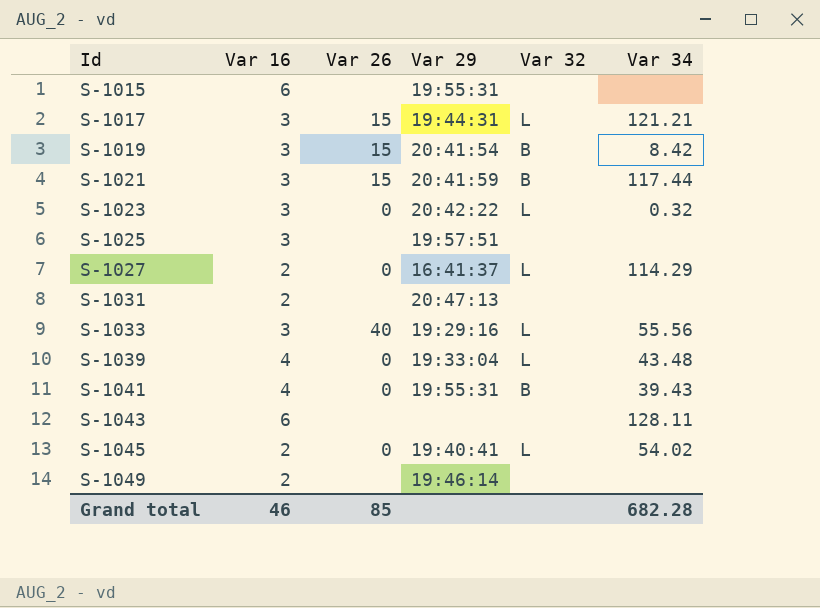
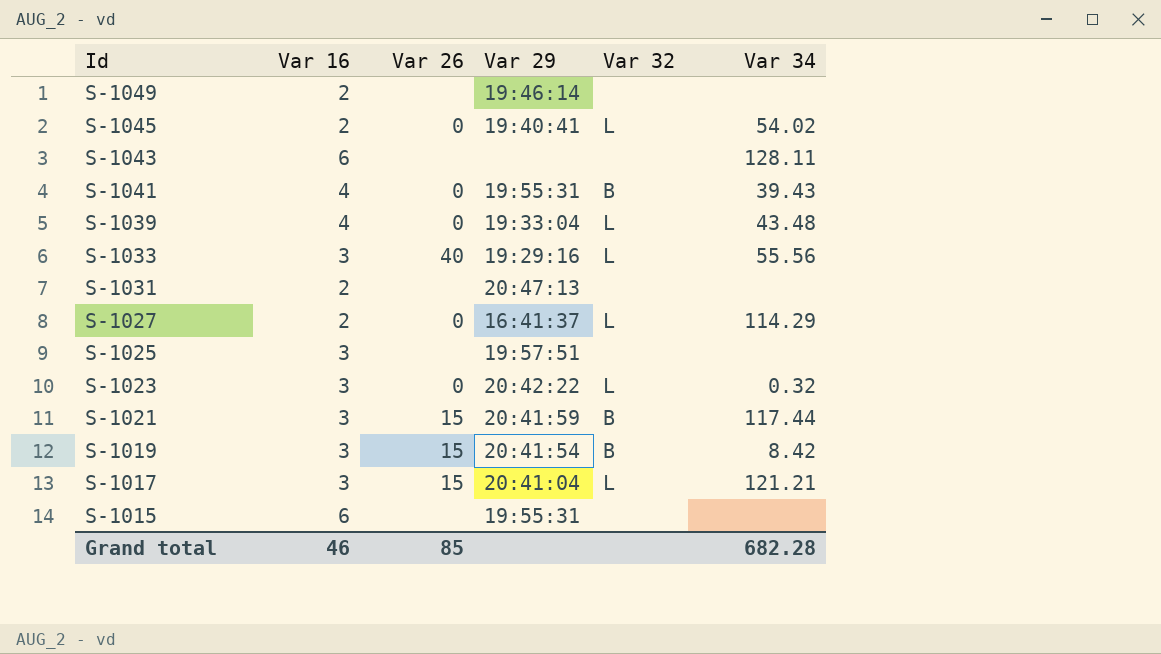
row order: Id ascending -> Id descending
S-1017 | Var 29: 19:44:31 -> 20:41:04

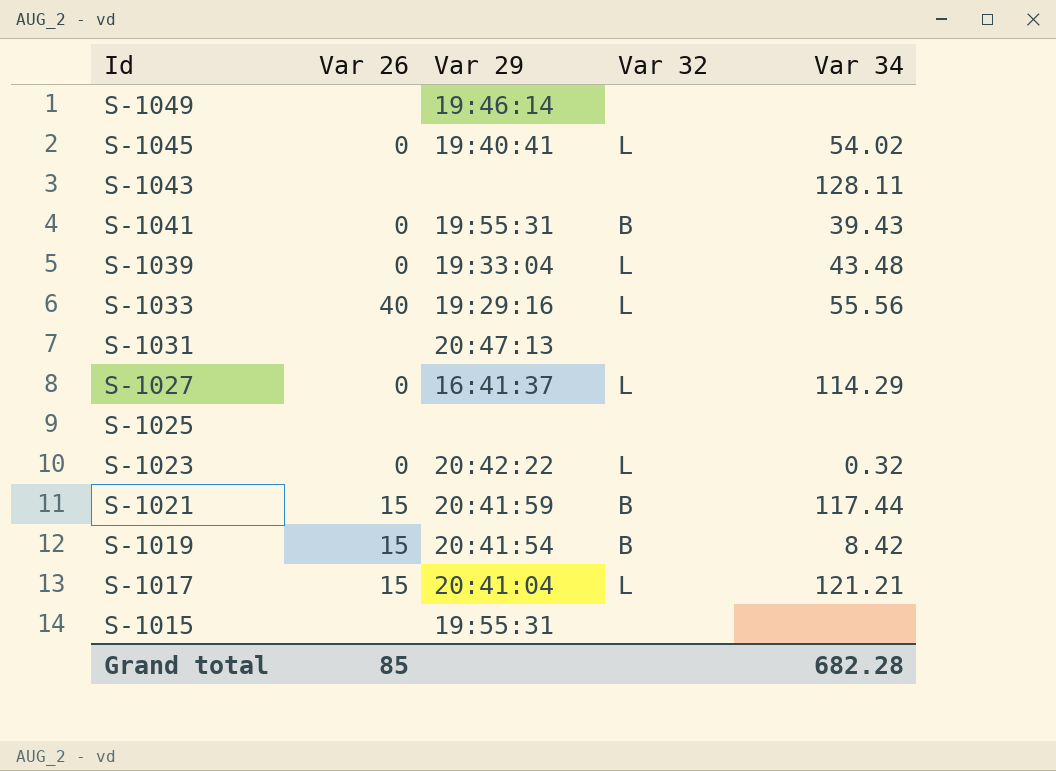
column Var 16 | position: 2 -> none
S-1025 | Var 29: 19:57:51 -> none

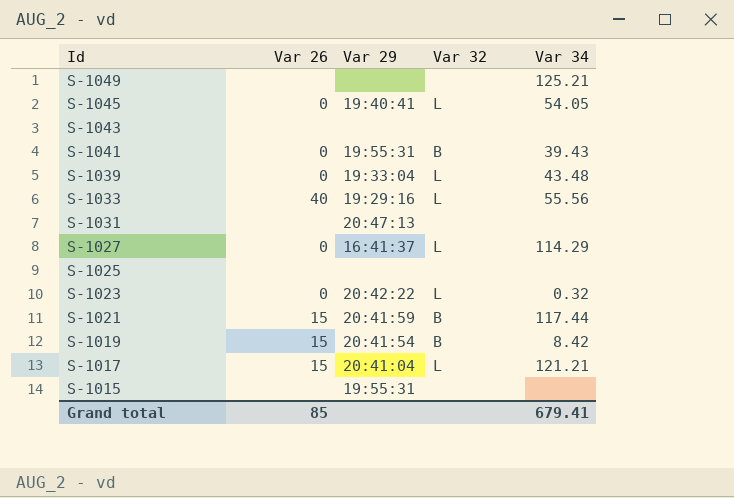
S-1049 | Var 29: 19:46:14 -> none
S-1049 | Var 34: none -> 125.21
S-1045 | Var 34: 54.02 -> 54.05
S-1043 | Var 34: 128.11 -> none
Grand total | Var 34: 682.28 -> 679.41

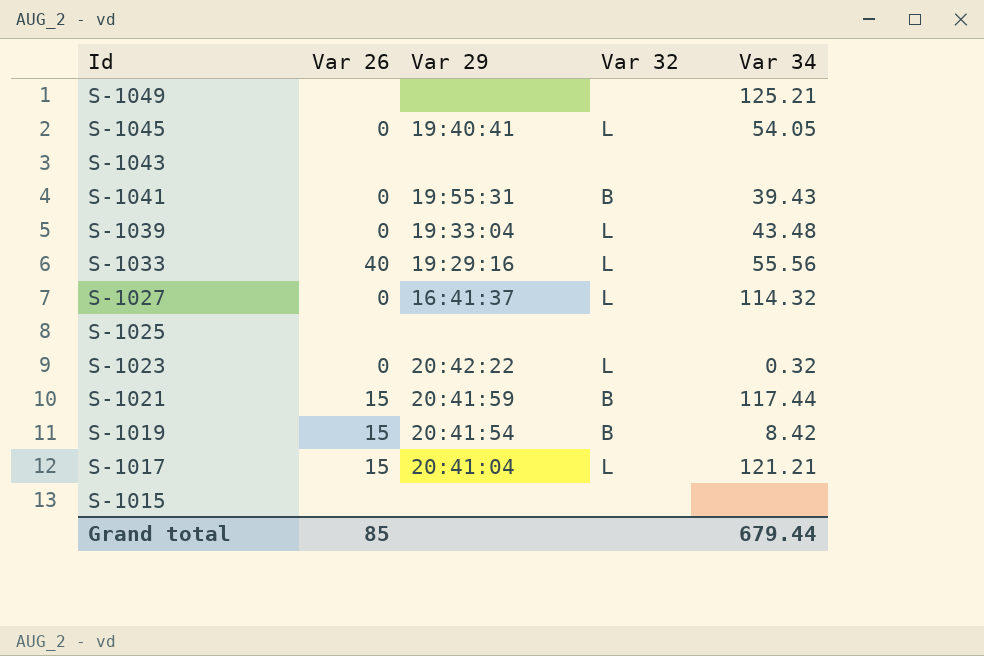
row S-1031: none | 20:47:13 | none | none -> none
S-1027 | Var 34: 114.29 -> 114.32
S-1015 | Var 29: 19:55:31 -> none
Grand total | Var 34: 679.41 -> 679.44

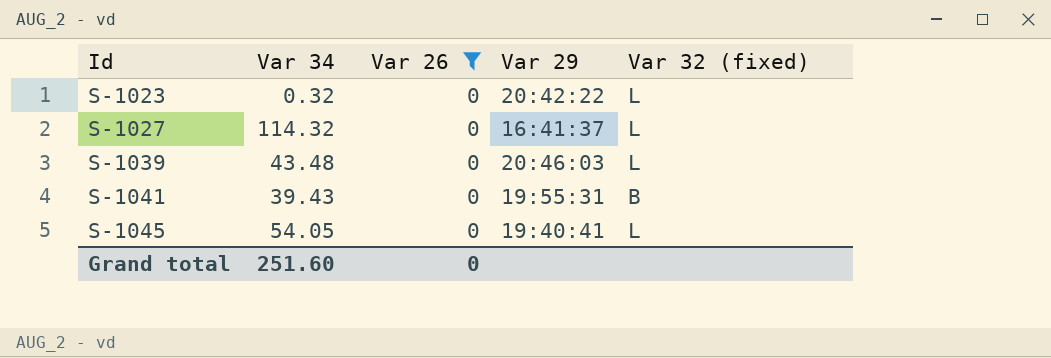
filter: none -> Var 26 = 0
row order: Id descending -> Id ascending
column Var 34 | position: 5 -> 2
column name: Var 32 -> Var 32 (fixed)
S-1039 | Var 29: 19:33:04 -> 20:46:03
Grand total | Var 34: 679.44 -> 251.60
Grand total | Var 26: 85 -> 0

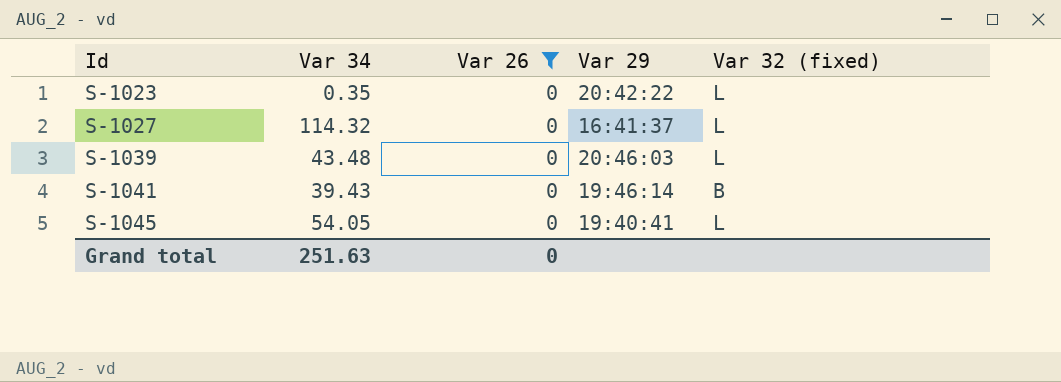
S-1023 | Var 34: 0.32 -> 0.35
S-1041 | Var 29: 19:55:31 -> 19:46:14
Grand total | Var 34: 251.60 -> 251.63

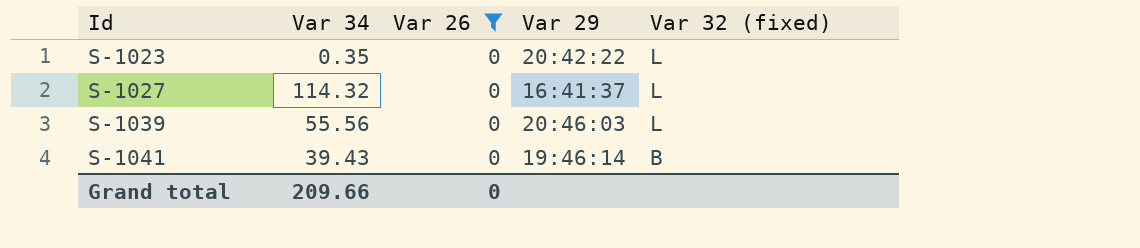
row S-1045: 54.05 | 0 | 19:40:41 | L -> none
S-1039 | Var 34: 43.48 -> 55.56
Grand total | Var 34: 251.63 -> 209.66

